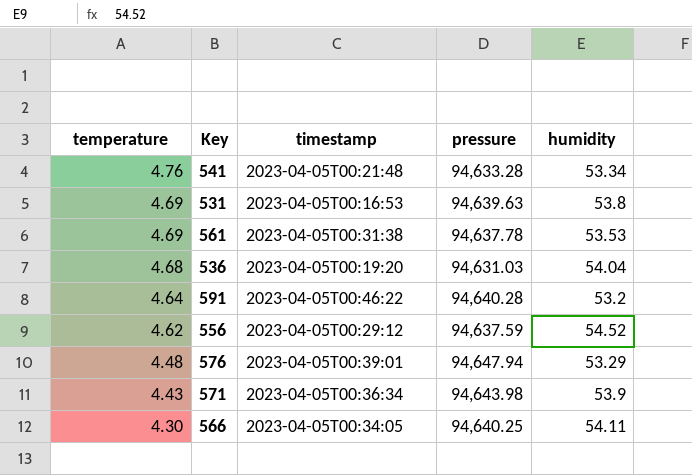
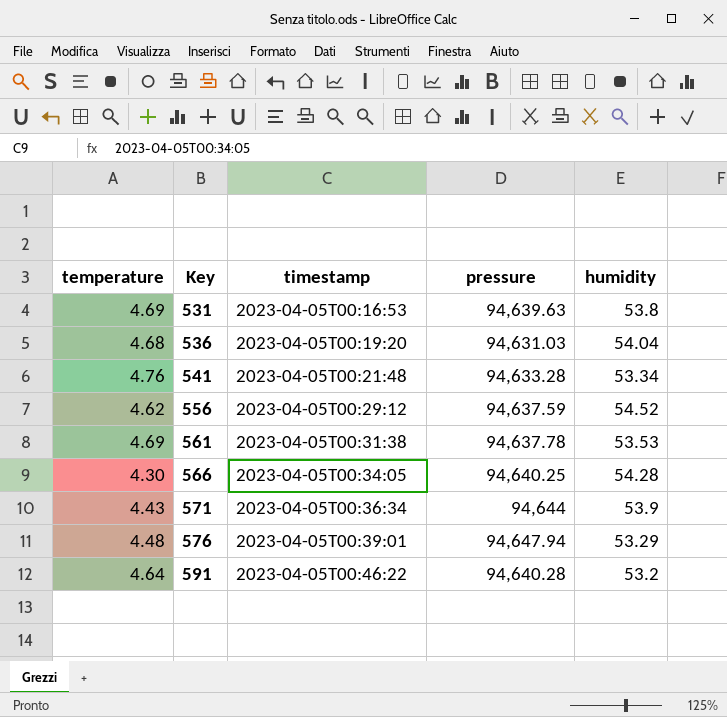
row order: temperature descending -> Key ascending
566 | humidity: 54.11 -> 54.28
571 | pressure: 94,643.98 -> 94,644

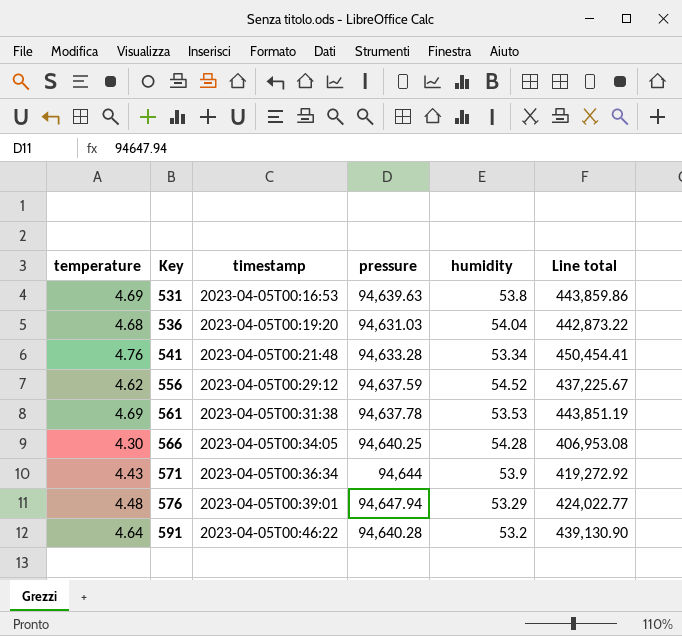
column Line total | formula: none -> [temperature] * [pressure]

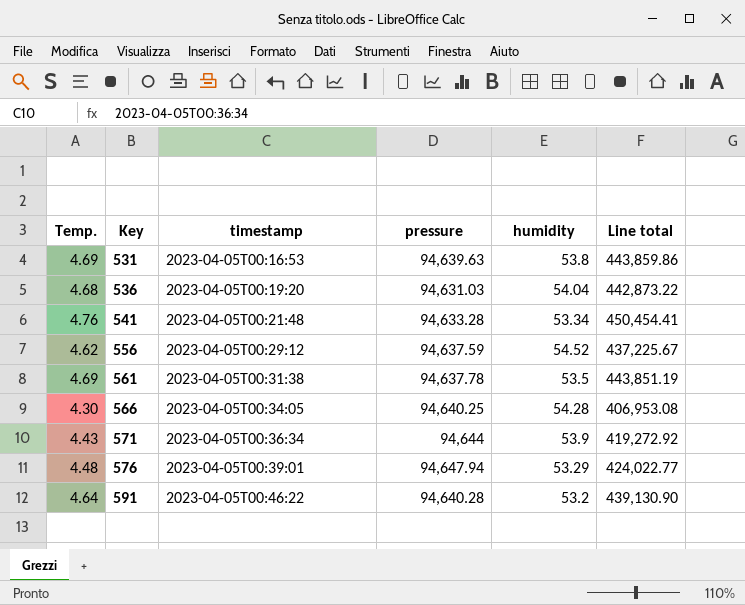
column name: temperature -> Temp.
561 | humidity: 53.53 -> 53.5

